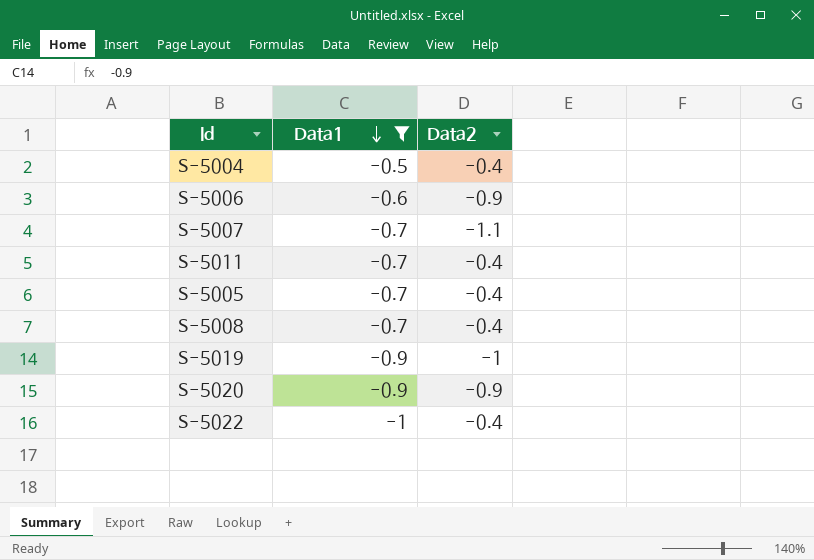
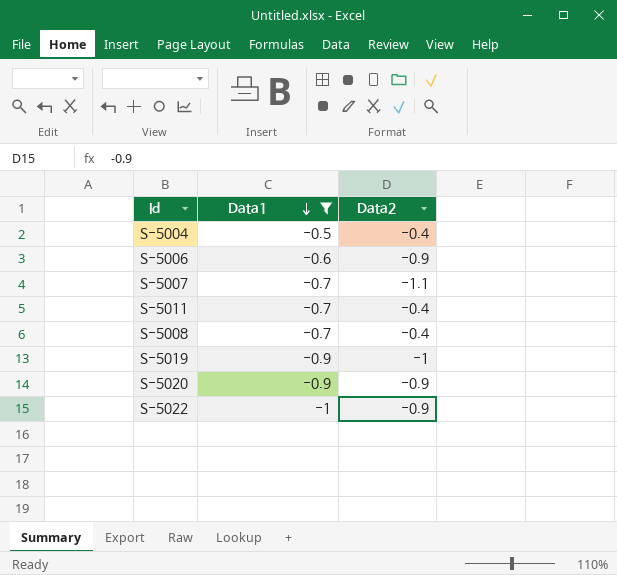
row S-5005: -0.7 | -0.4 -> none
S-5022 | Data2: -0.4 -> -0.9

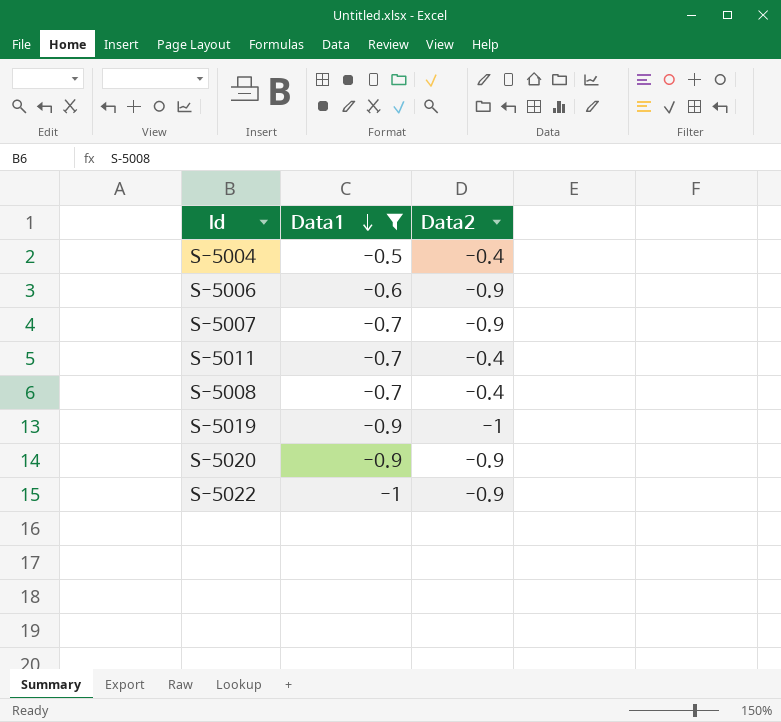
S-5007 | Data2: -1.1 -> -0.9

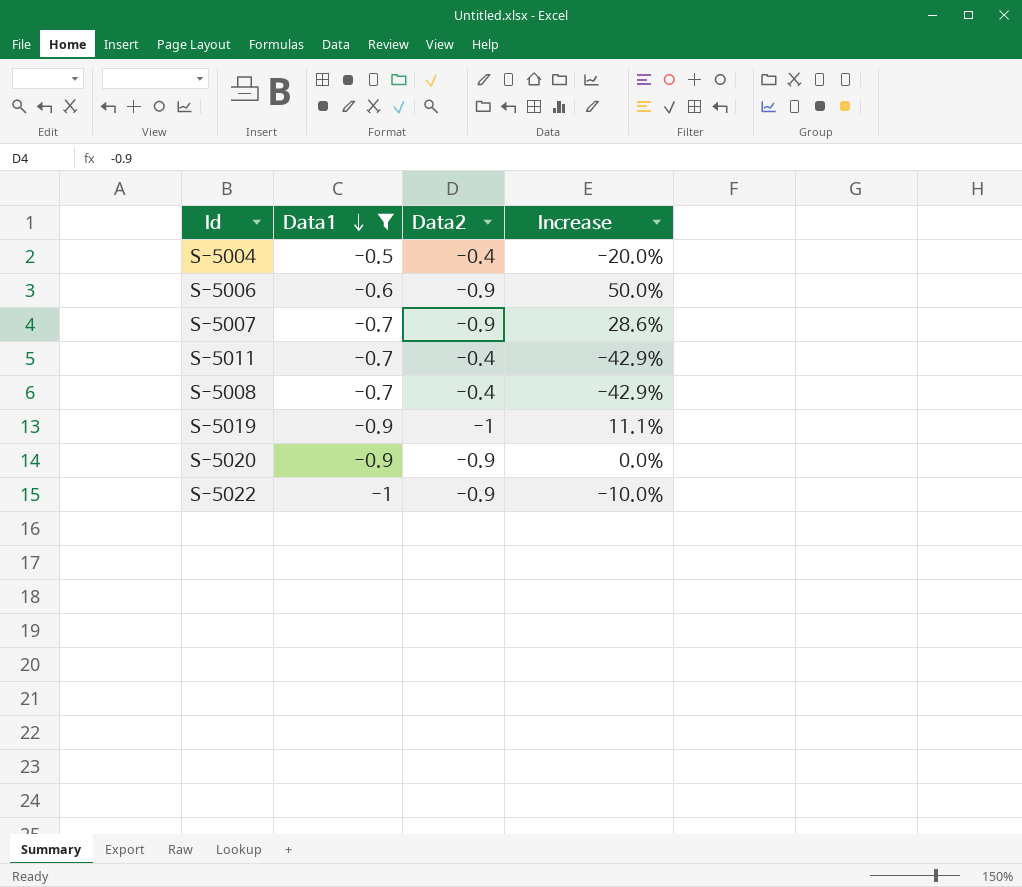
column Increase | formula: none -> ([Data2] - [Data1]) / [Data1]

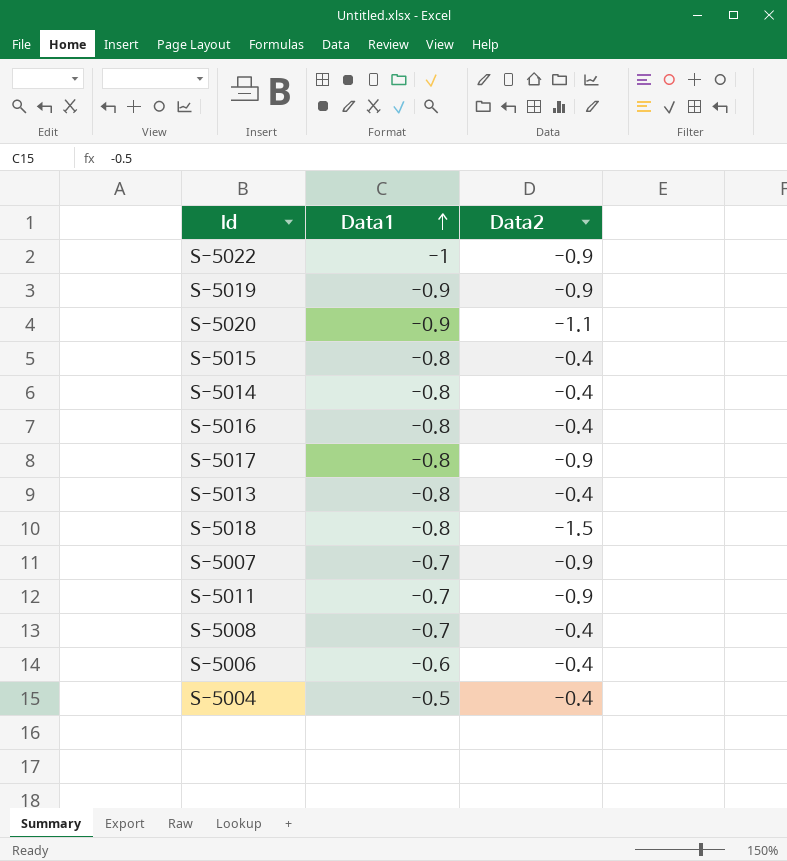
filter: Data1 != -0.8 -> none
row order: Data1 descending -> Data1 ascending
column Increase | formula: ([Data2] - [Data1]) / [Data1] -> none
S-5019 | Data2: -1 -> -0.9
S-5020 | Data2: -0.9 -> -1.1
S-5011 | Data2: -0.4 -> -0.9
S-5006 | Data2: -0.9 -> -0.4

